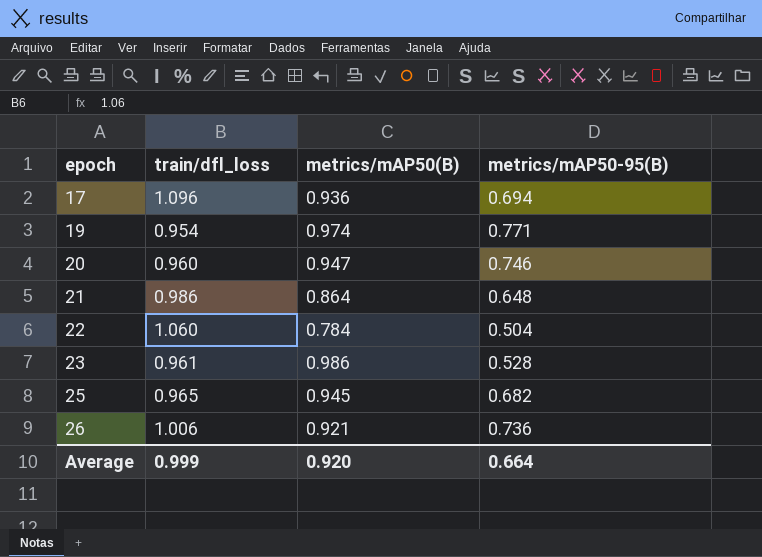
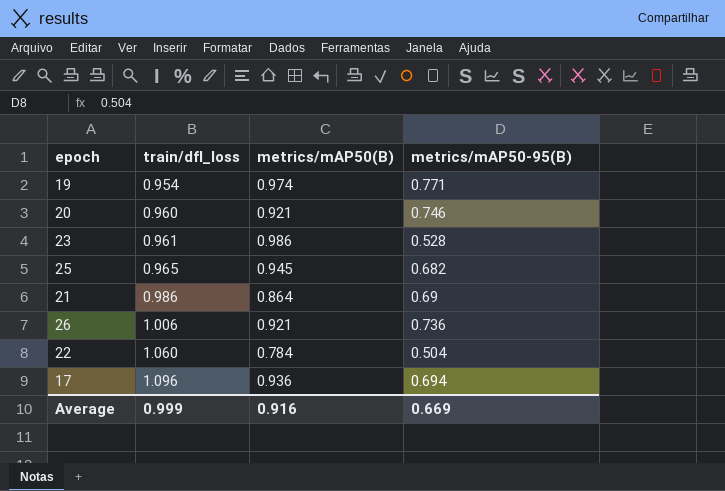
row order: epoch ascending -> train/dfl_loss ascending
20 | metrics/mAP50(B): 0.947 -> 0.921
21 | metrics/mAP50-95(B): 0.648 -> 0.69
Average | metrics/mAP50(B): 0.920 -> 0.916
Average | metrics/mAP50-95(B): 0.664 -> 0.669

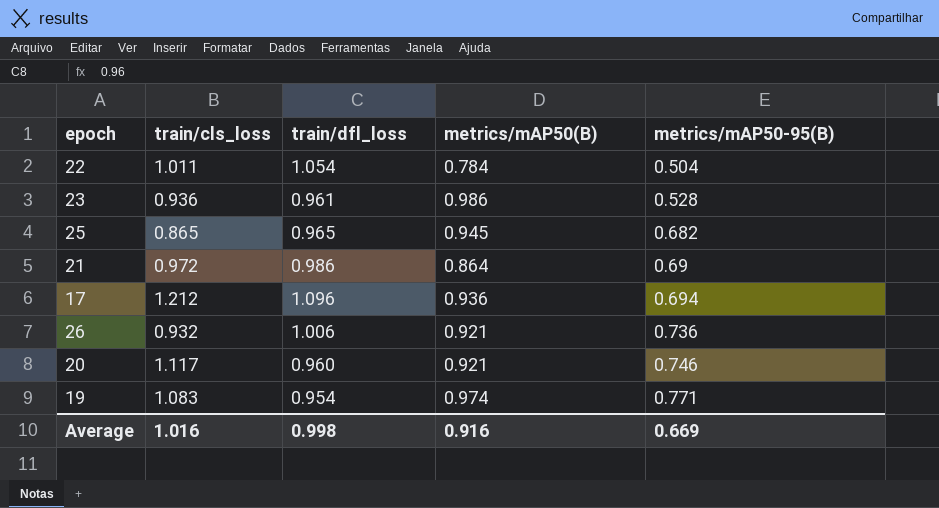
row order: train/dfl_loss ascending -> metrics/mAP50-95(B) ascending
column train/cls_loss | position: none -> 2
22 | train/dfl_loss: 1.060 -> 1.054
Average | train/dfl_loss: 0.999 -> 0.998

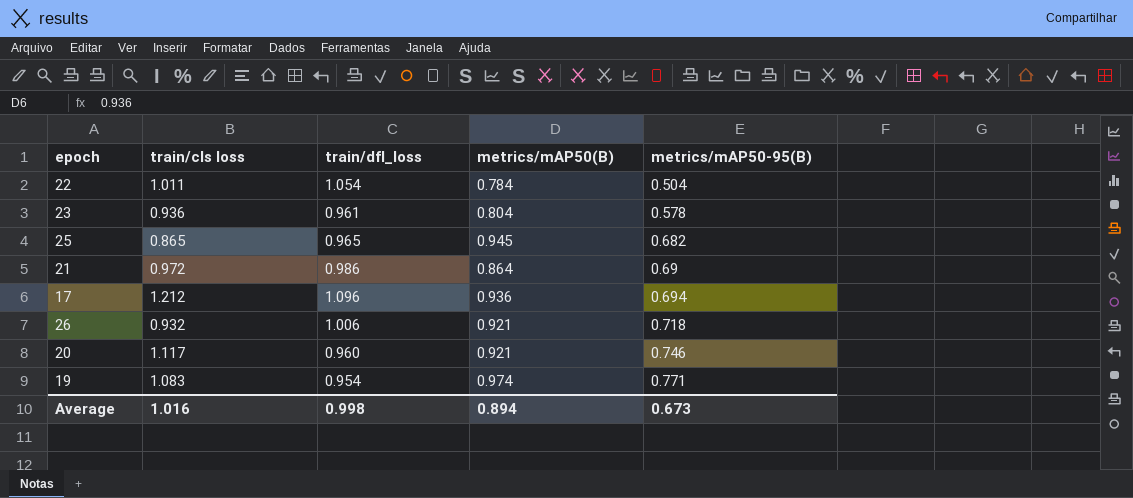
column name: train/cls_loss -> train/cls loss
23 | metrics/mAP50(B): 0.986 -> 0.804
23 | metrics/mAP50-95(B): 0.528 -> 0.578
26 | metrics/mAP50-95(B): 0.736 -> 0.718
Average | metrics/mAP50(B): 0.916 -> 0.894
Average | metrics/mAP50-95(B): 0.669 -> 0.673

